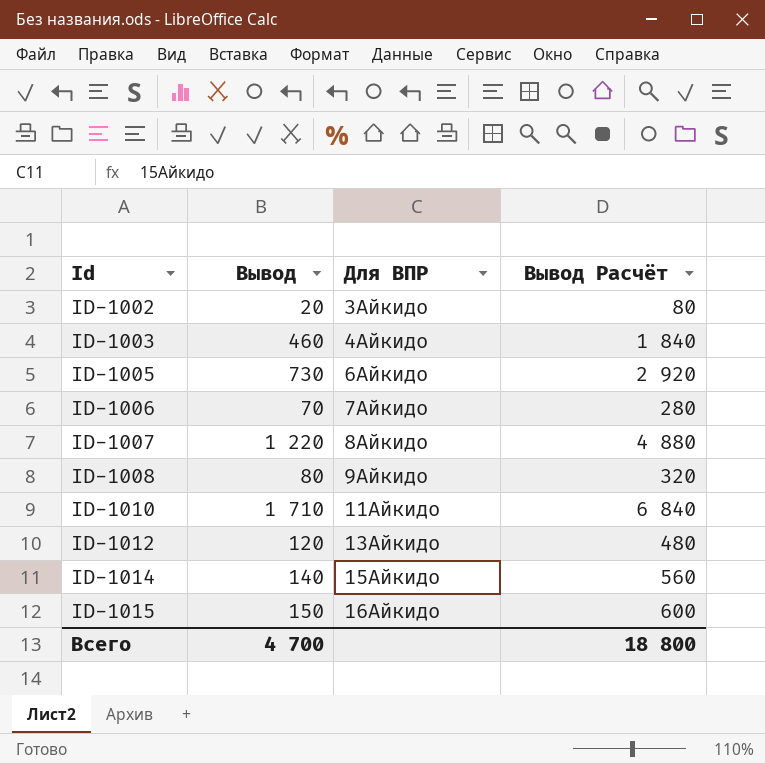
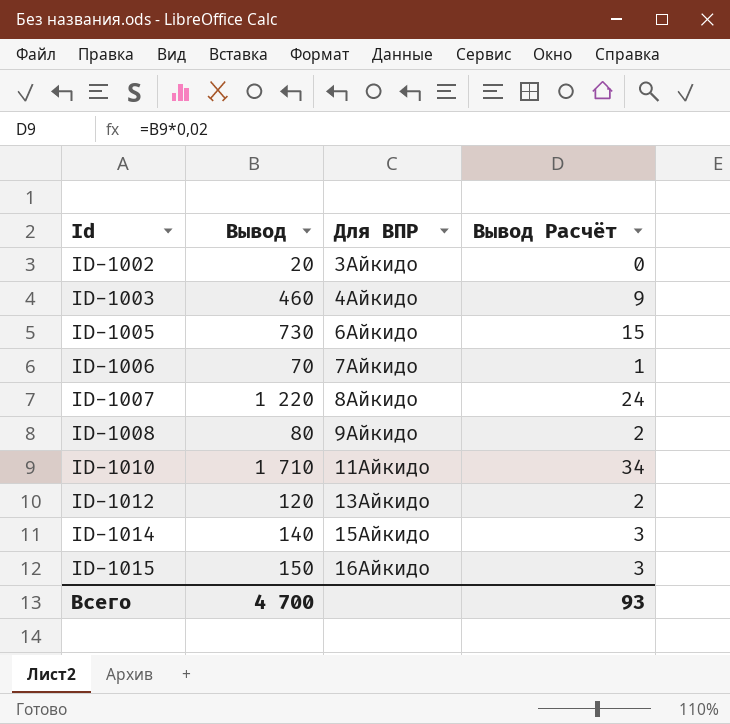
column Вывод Расчёт | formula: [Вывод] * 4 -> [Вывод] * 0,02
Всего | Вывод Расчёт: 18 800 -> 93

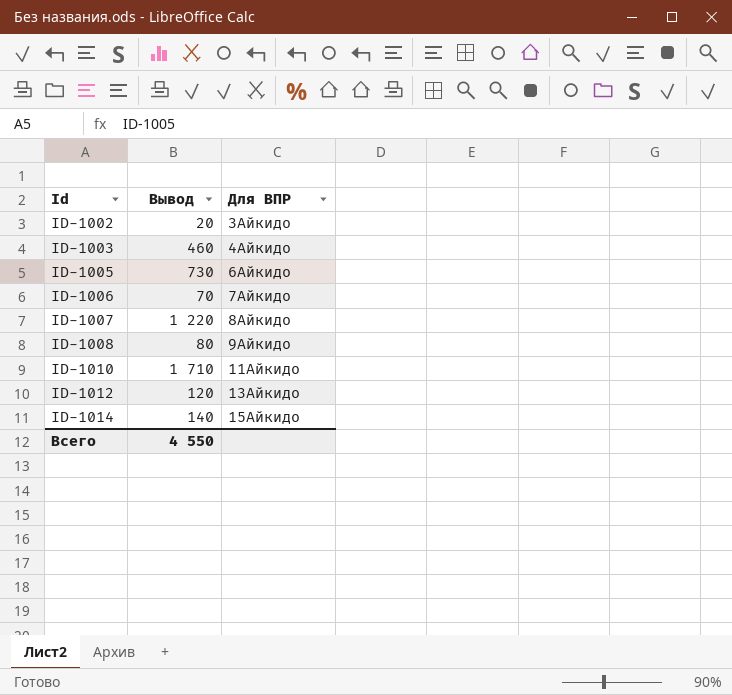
column Вывод Расчёт | formula: [Вывод] * 0,02 -> none
row ID-1015: 150 | 16Айкидо | 3 -> none
Всего | Вывод: 4 700 -> 4 550

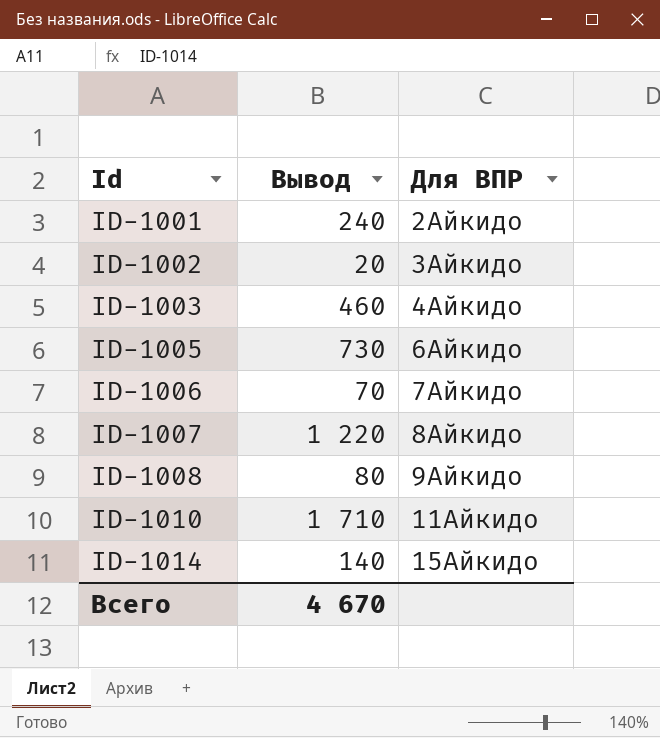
row ID-1012: 120 | 13Айкидо -> none
row ID-1001: none -> 240 | 2Айкидо
Всего | Вывод: 4 550 -> 4 670

